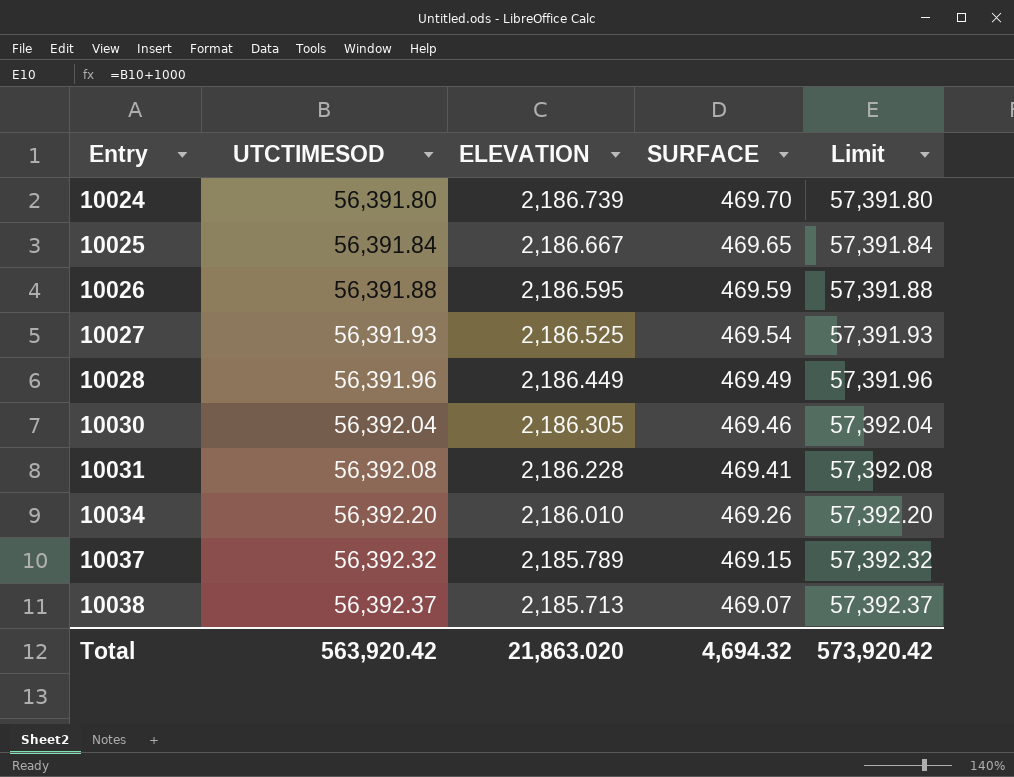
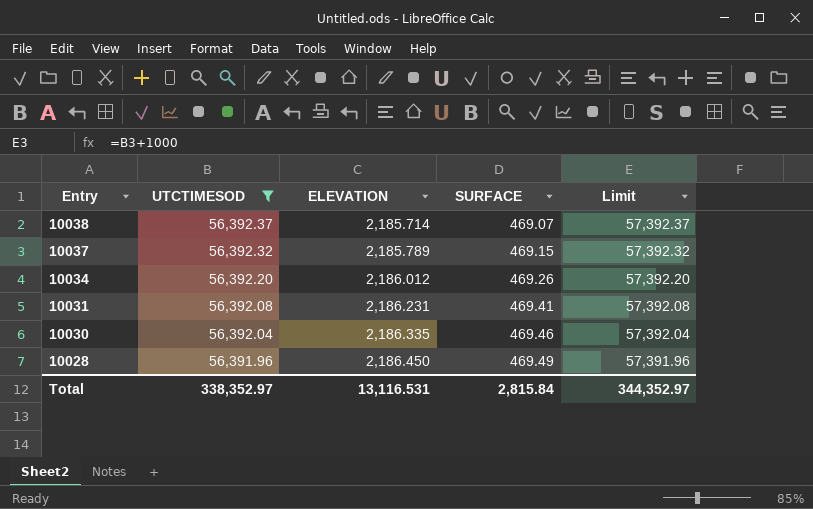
filter: none -> UTCTIMESOD >= 56,391.96
row order: Entry ascending -> Entry descending
10038 | ELEVATION: 2,185.713 -> 2,185.714
10034 | ELEVATION: 2,186.010 -> 2,186.012
10031 | ELEVATION: 2,186.228 -> 2,186.231
10030 | ELEVATION: 2,186.305 -> 2,186.335
10028 | ELEVATION: 2,186.449 -> 2,186.450
Total | UTCTIMESOD: 563,920.42 -> 338,352.97
Total | ELEVATION: 21,863.020 -> 13,116.531
Total | SURFACE: 4,694.32 -> 2,815.84
Total | Limit: 573,920.42 -> 344,352.97

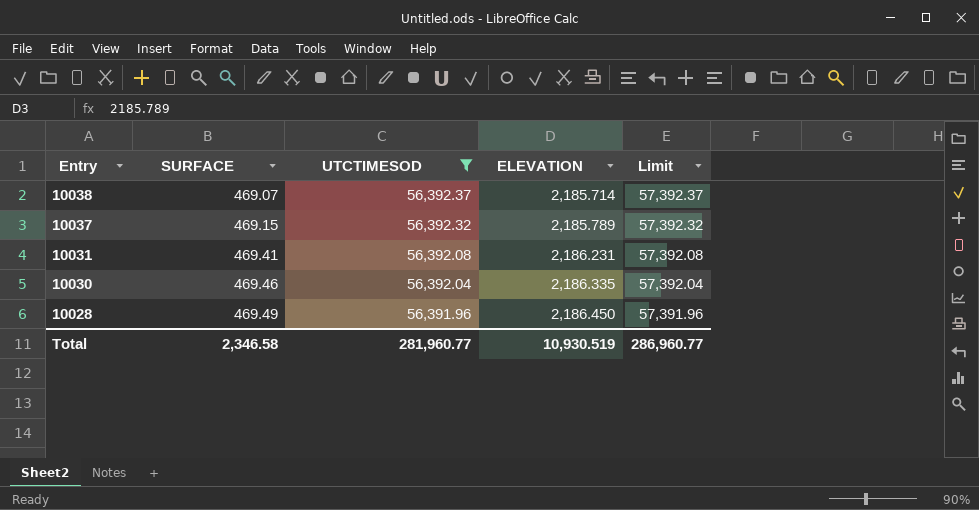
column SURFACE | position: 4 -> 2
row 10034: 56,392.20 | 2,186.012 | 469.26 | 57,392.20 -> none
Total | SURFACE: 2,815.84 -> 2,346.58
Total | UTCTIMESOD: 338,352.97 -> 281,960.77
Total | ELEVATION: 13,116.531 -> 10,930.519
Total | Limit: 344,352.97 -> 286,960.77

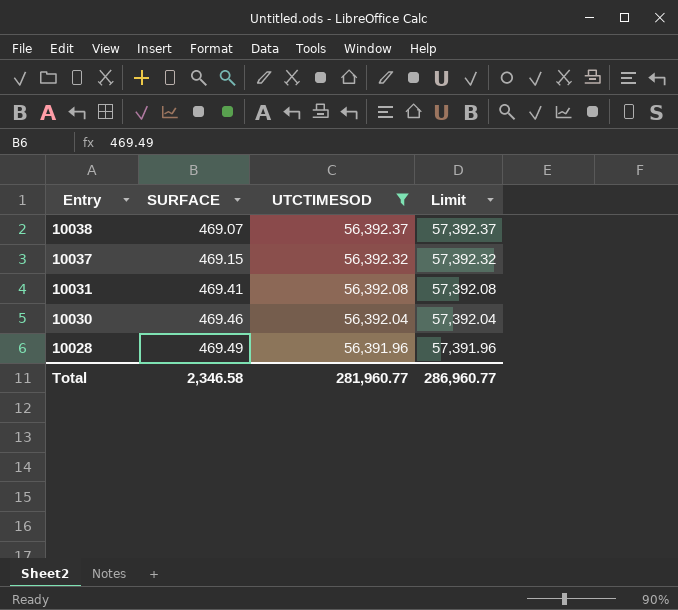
column ELEVATION | position: 4 -> none

